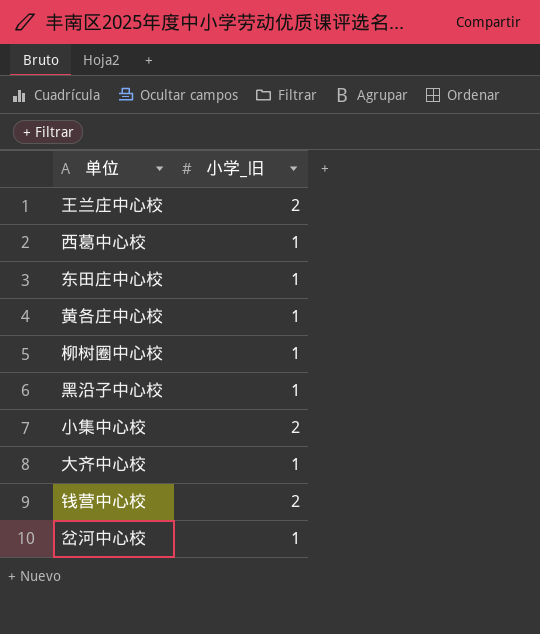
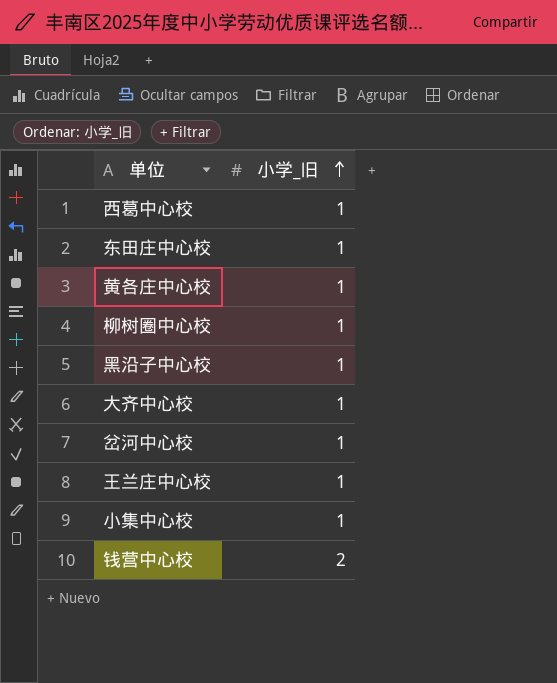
row order: none -> 小学_旧 ascending
王兰庄中心校 | 小学_旧: 2 -> 1
小集中心校 | 小学_旧: 2 -> 1

